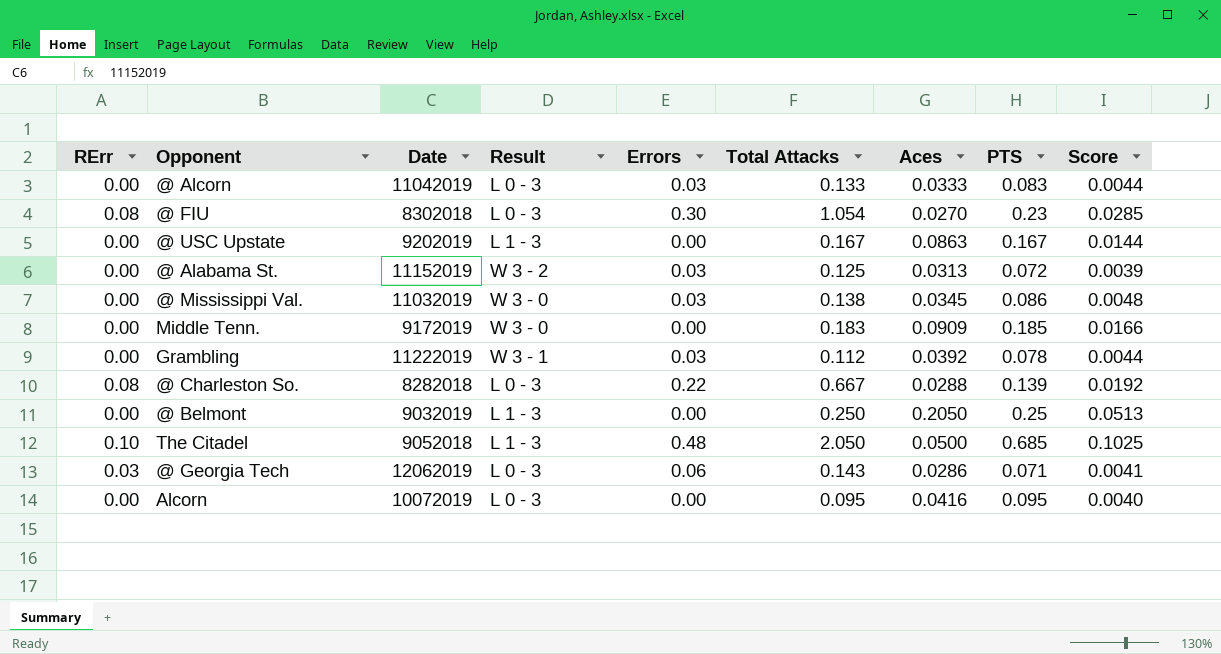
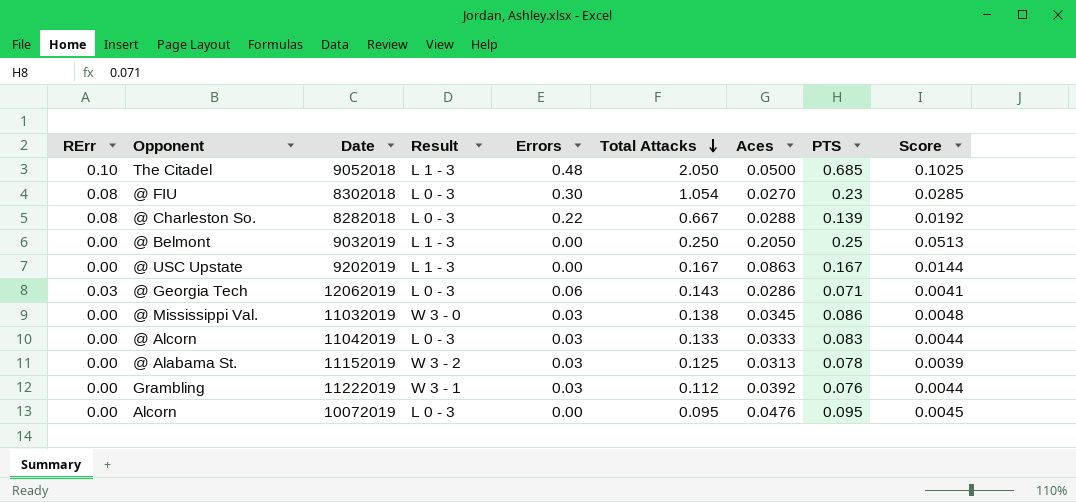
row order: none -> Total Attacks descending
row Middle Tenn.: 0.00 | 9172019 | W 3 - 0 | 0.00 | 0.183 | 0.0909 | 0.185 | 0.0166 -> none
@ Alabama St. | PTS: 0.072 -> 0.078
Grambling | PTS: 0.078 -> 0.076
Alcorn | Aces: 0.0416 -> 0.0476
Alcorn | Score: 0.0040 -> 0.0045

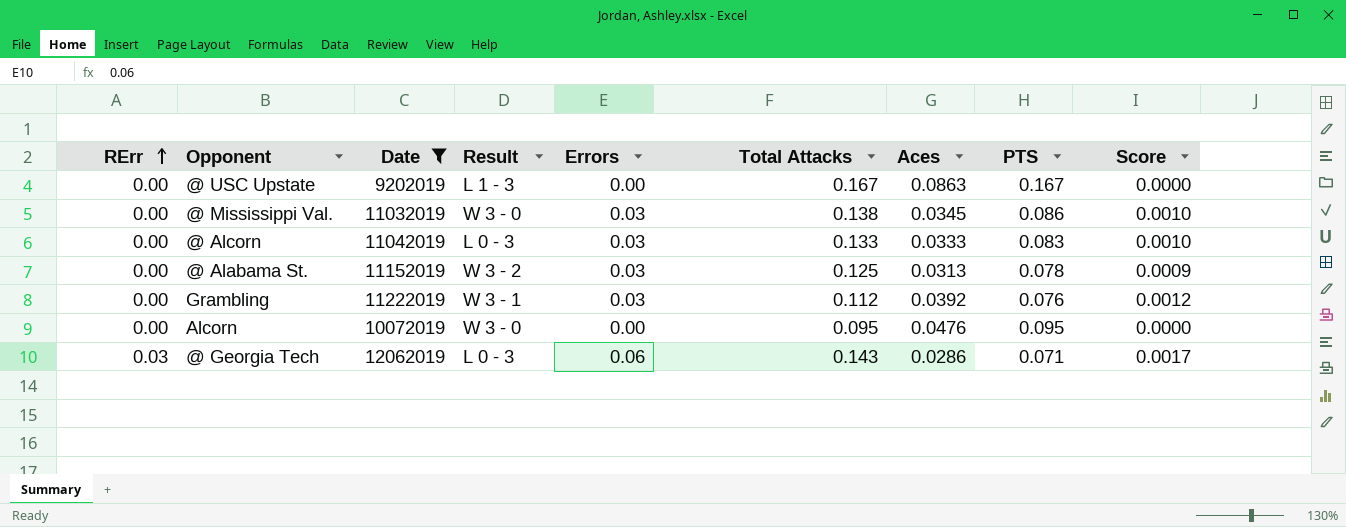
filter: none -> Date >= 9202019
row order: Total Attacks descending -> RErr ascending
column Score | formula: [Total Attacks] * [Aces] -> [Errors] * [Aces]
Alcorn | Result: L 0 - 3 -> W 3 - 0

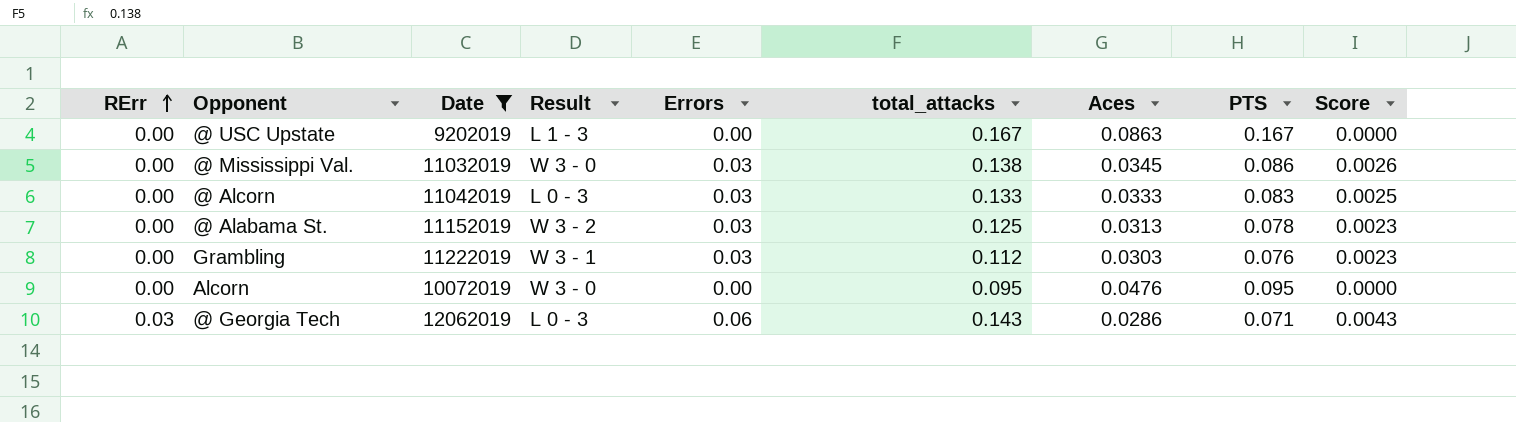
column name: Total Attacks -> total_attacks
column Score | formula: [Errors] * [Aces] -> [Errors] * [PTS]
Grambling | Aces: 0.0392 -> 0.0303

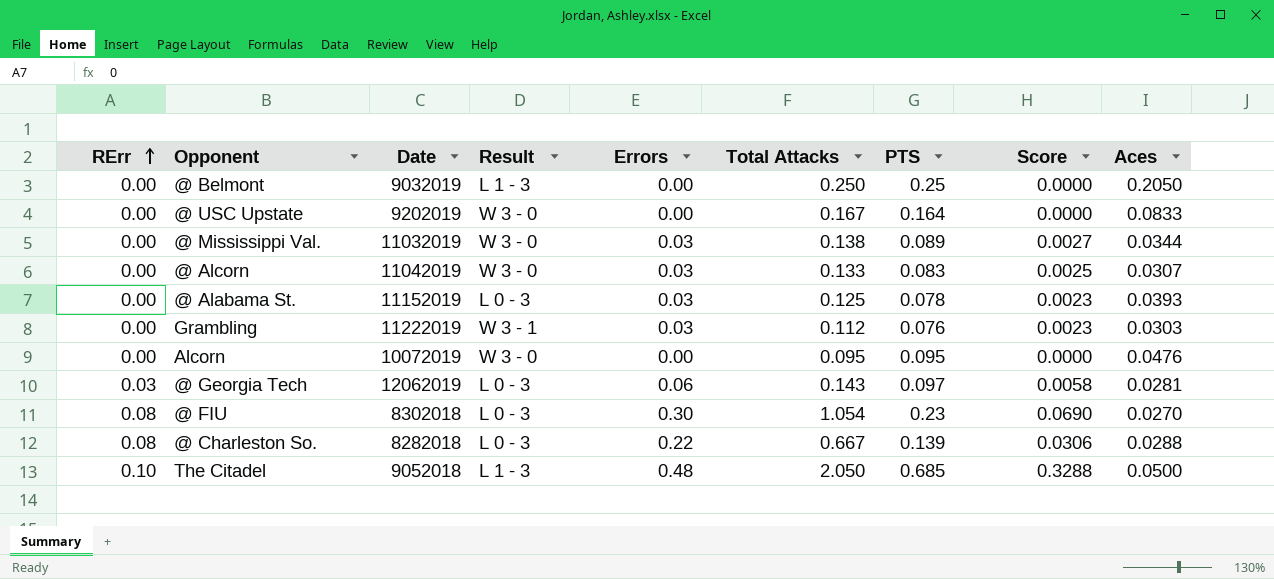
filter: Date >= 9202019 -> none
column name: total_attacks -> Total Attacks
column Aces | position: 7 -> 9
@ USC Upstate | Result: L 1 - 3 -> W 3 - 0
@ USC Upstate | PTS: 0.167 -> 0.164
@ USC Upstate | Aces: 0.0863 -> 0.0833
@ Mississippi Val. | PTS: 0.086 -> 0.089
@ Mississippi Val. | Score: 0.0026 -> 0.0027
@ Mississippi Val. | Aces: 0.0345 -> 0.0344
@ Alcorn | Result: L 0 - 3 -> W 3 - 0
@ Alcorn | Aces: 0.0333 -> 0.0307
@ Alabama St. | Result: W 3 - 2 -> L 0 - 3
@ Alabama St. | Aces: 0.0313 -> 0.0393
@ Georgia Tech | PTS: 0.071 -> 0.097
@ Georgia Tech | Score: 0.0043 -> 0.0058
@ Georgia Tech | Aces: 0.0286 -> 0.0281

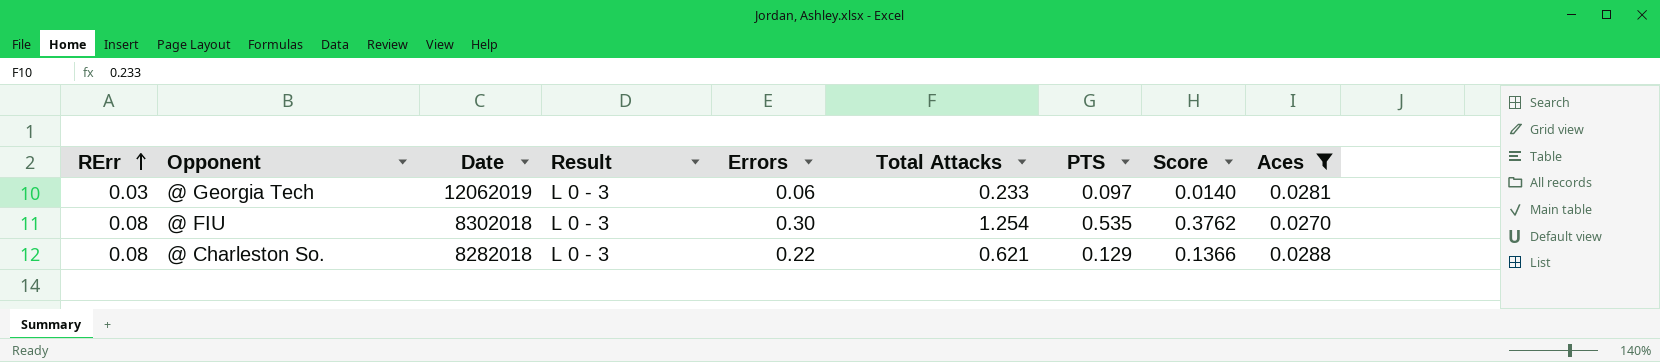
filter: none -> Aces <= 0.0288
column Score | formula: [Errors] * [PTS] -> [Errors] * [Total Attacks]
@ Georgia Tech | Total Attacks: 0.143 -> 0.233
@ FIU | Total Attacks: 1.054 -> 1.254
@ FIU | PTS: 0.23 -> 0.535
@ Charleston So. | Total Attacks: 0.667 -> 0.621
@ Charleston So. | PTS: 0.139 -> 0.129

